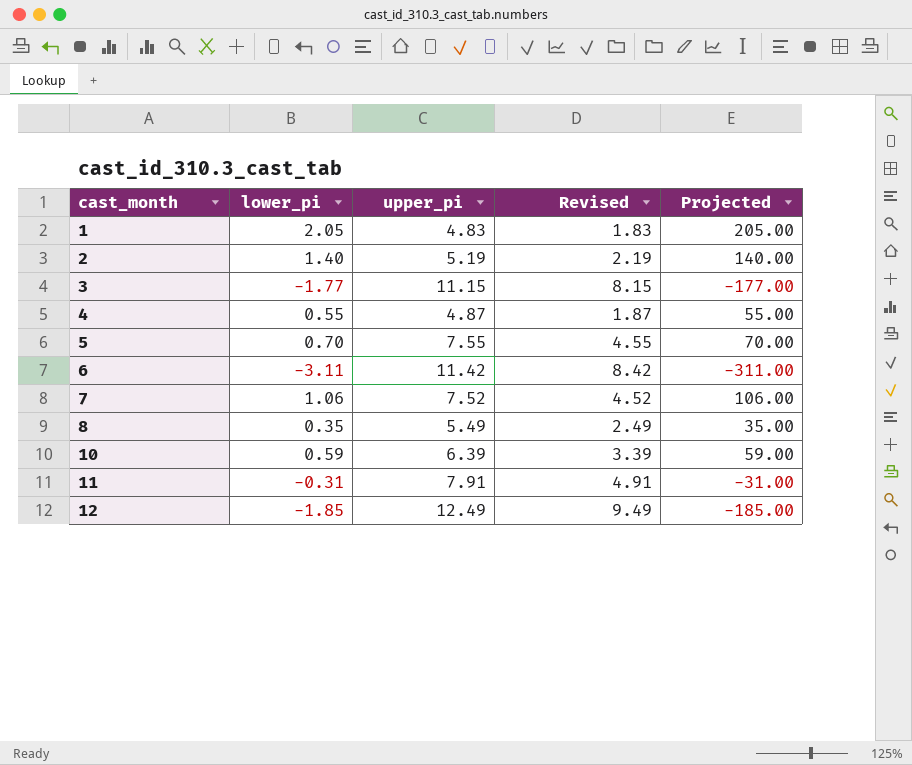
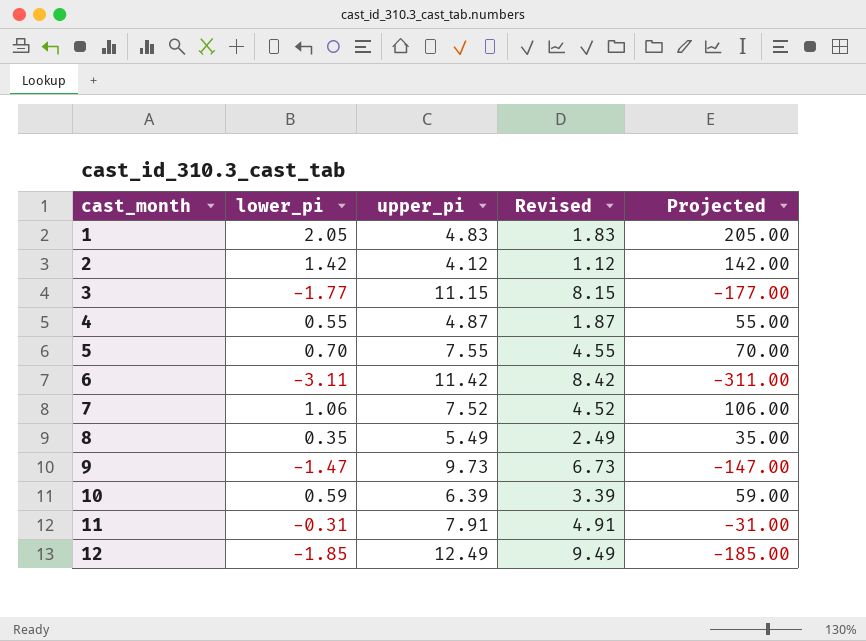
2 | lower_pi: 1.40 -> 1.42
2 | upper_pi: 5.19 -> 4.12
2 | Revised: 2.19 -> 1.12
2 | Projected: 140.00 -> 142.00
row 9: none -> -1.47 | 9.73 | 6.73 | -147.00

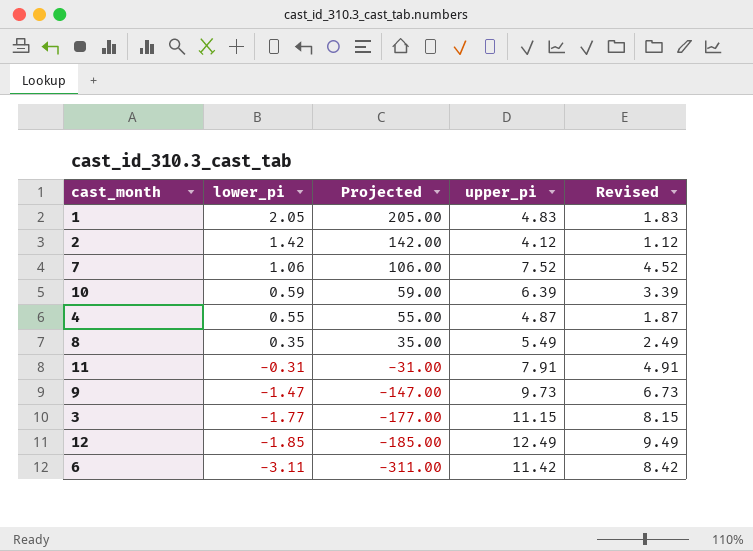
row order: cast_month ascending -> lower_pi descending
column Projected | position: 5 -> 3
row 5: 0.70 | 7.55 | 4.55 | 70.00 -> none

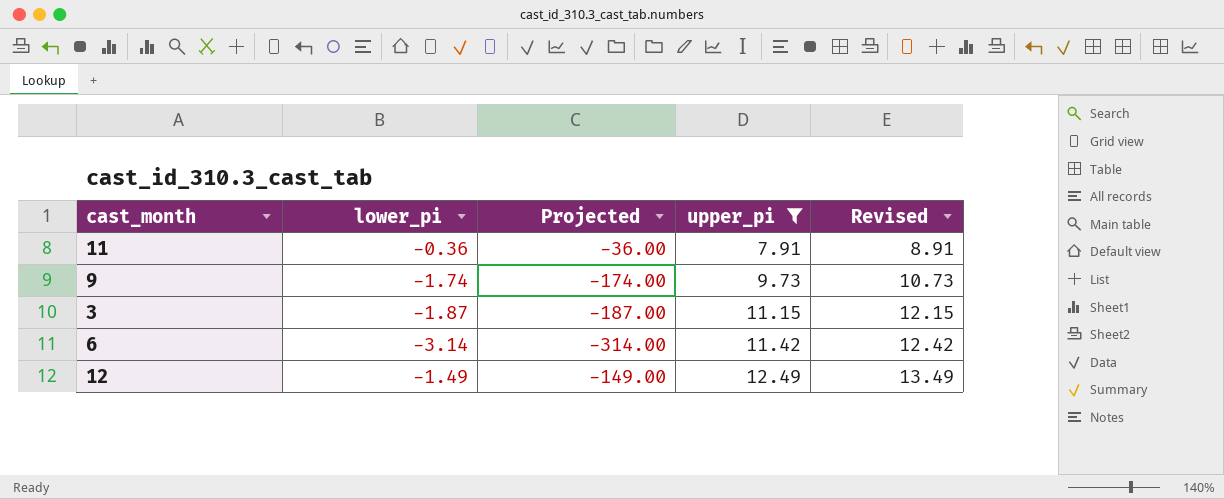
filter: none -> upper_pi >= 7.91
row order: lower_pi descending -> upper_pi ascending
column Revised | formula: [upper_pi] - 3 -> [upper_pi] + 1
11 | lower_pi: -0.31 -> -0.36
11 | Projected: -31.00 -> -36.00
9 | lower_pi: -1.47 -> -1.74
9 | Projected: -147.00 -> -174.00
3 | lower_pi: -1.77 -> -1.87
3 | Projected: -177.00 -> -187.00
6 | lower_pi: -3.11 -> -3.14
6 | Projected: -311.00 -> -314.00
12 | lower_pi: -1.85 -> -1.49
12 | Projected: -185.00 -> -149.00

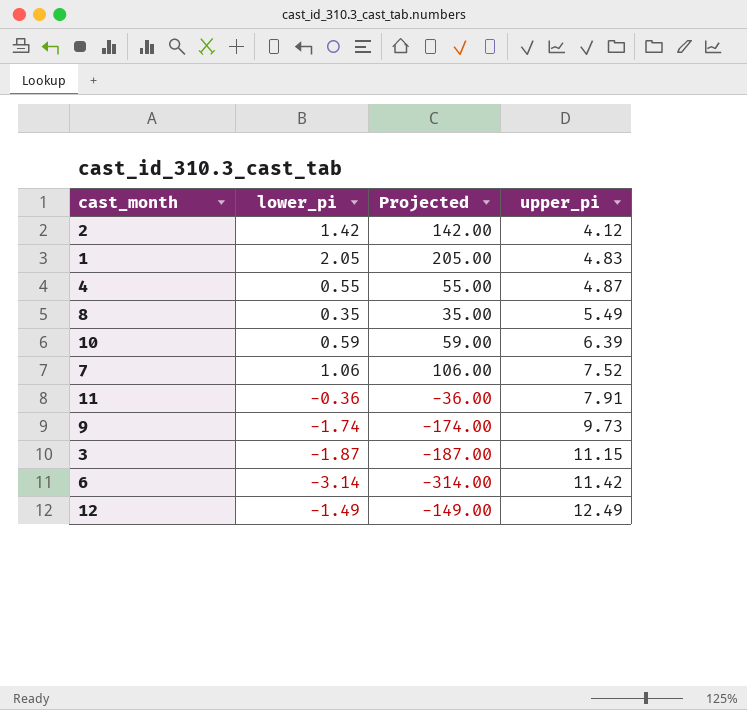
filter: upper_pi >= 7.91 -> none
column Revised | formula: [upper_pi] + 1 -> none

